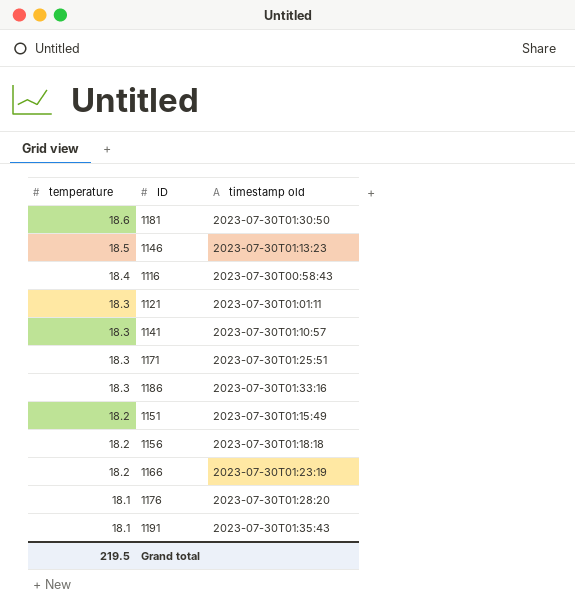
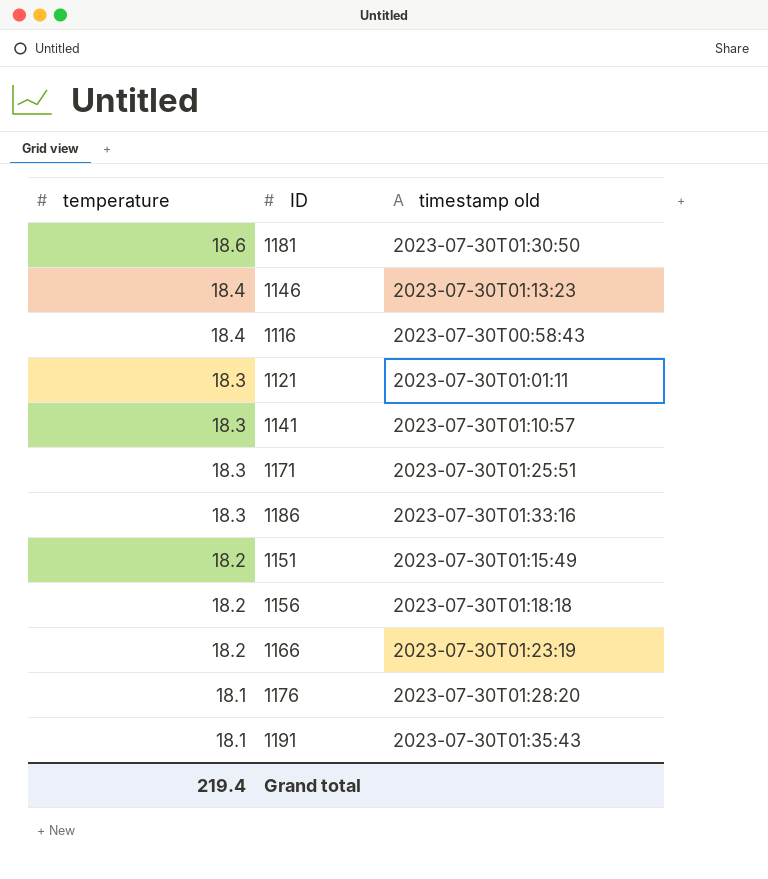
1146 | temperature: 18.5 -> 18.4
Grand total | temperature: 219.5 -> 219.4

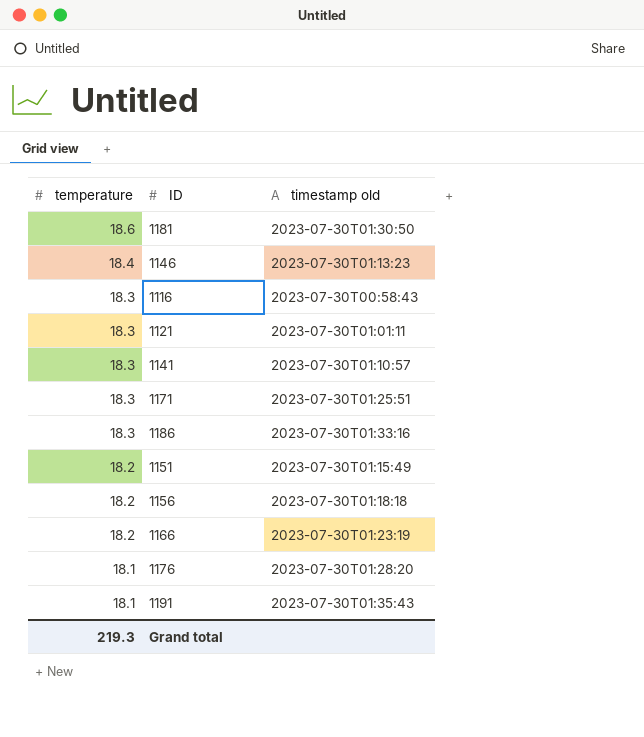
1116 | temperature: 18.4 -> 18.3
Grand total | temperature: 219.4 -> 219.3

